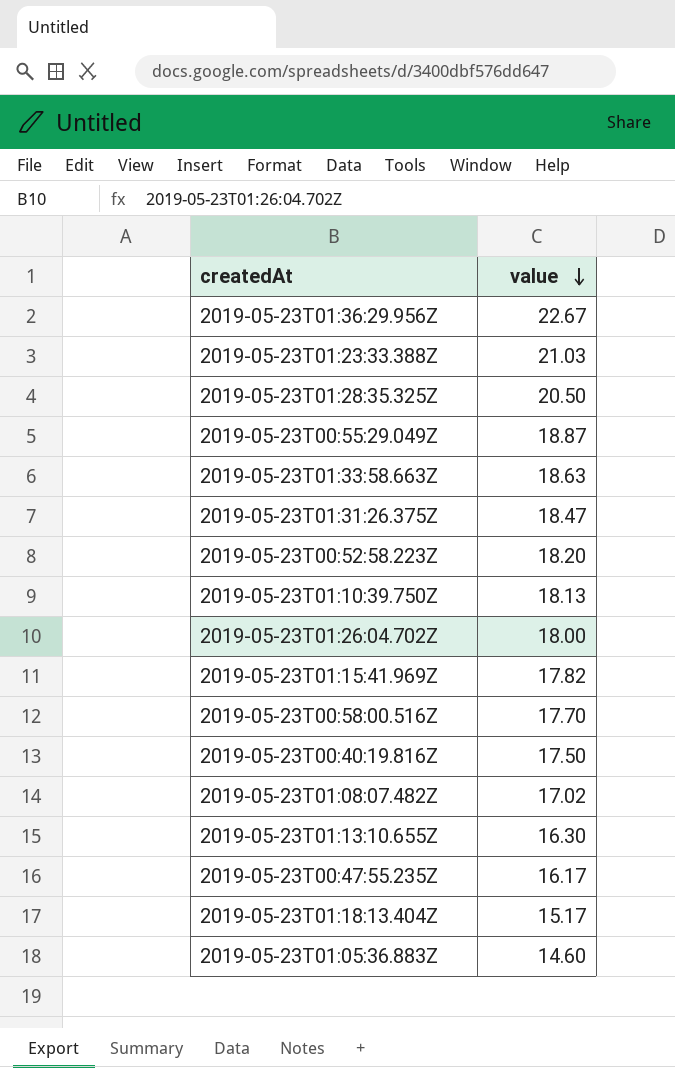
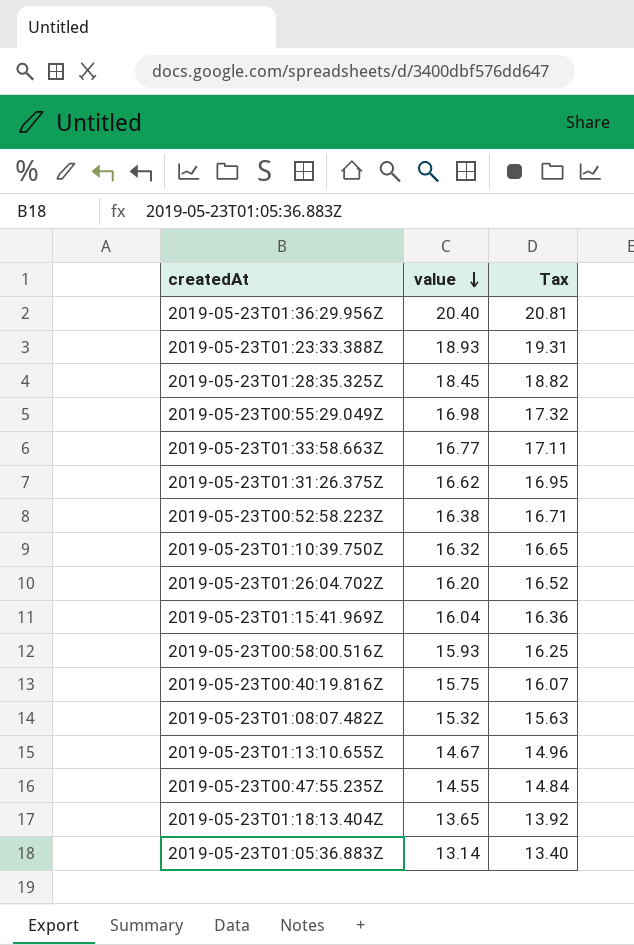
column Tax | formula: none -> [value] * 1.02
2019-05-23T01:36:29.956Z | value: 22.67 -> 20.40
2019-05-23T01:23:33.388Z | value: 21.03 -> 18.93
2019-05-23T01:28:35.325Z | value: 20.50 -> 18.45
2019-05-23T00:55:29.049Z | value: 18.87 -> 16.98
2019-05-23T01:33:58.663Z | value: 18.63 -> 16.77
2019-05-23T01:31:26.375Z | value: 18.47 -> 16.62
2019-05-23T00:52:58.223Z | value: 18.20 -> 16.38
2019-05-23T01:10:39.750Z | value: 18.13 -> 16.32
2019-05-23T01:26:04.702Z | value: 18.00 -> 16.20
2019-05-23T01:15:41.969Z | value: 17.82 -> 16.04
2019-05-23T00:58:00.516Z | value: 17.70 -> 15.93
2019-05-23T00:40:19.816Z | value: 17.50 -> 15.75
2019-05-23T01:08:07.482Z | value: 17.02 -> 15.32
2019-05-23T01:13:10.655Z | value: 16.30 -> 14.67
2019-05-23T00:47:55.235Z | value: 16.17 -> 14.55
2019-05-23T01:18:13.404Z | value: 15.17 -> 13.65
2019-05-23T01:05:36.883Z | value: 14.60 -> 13.14

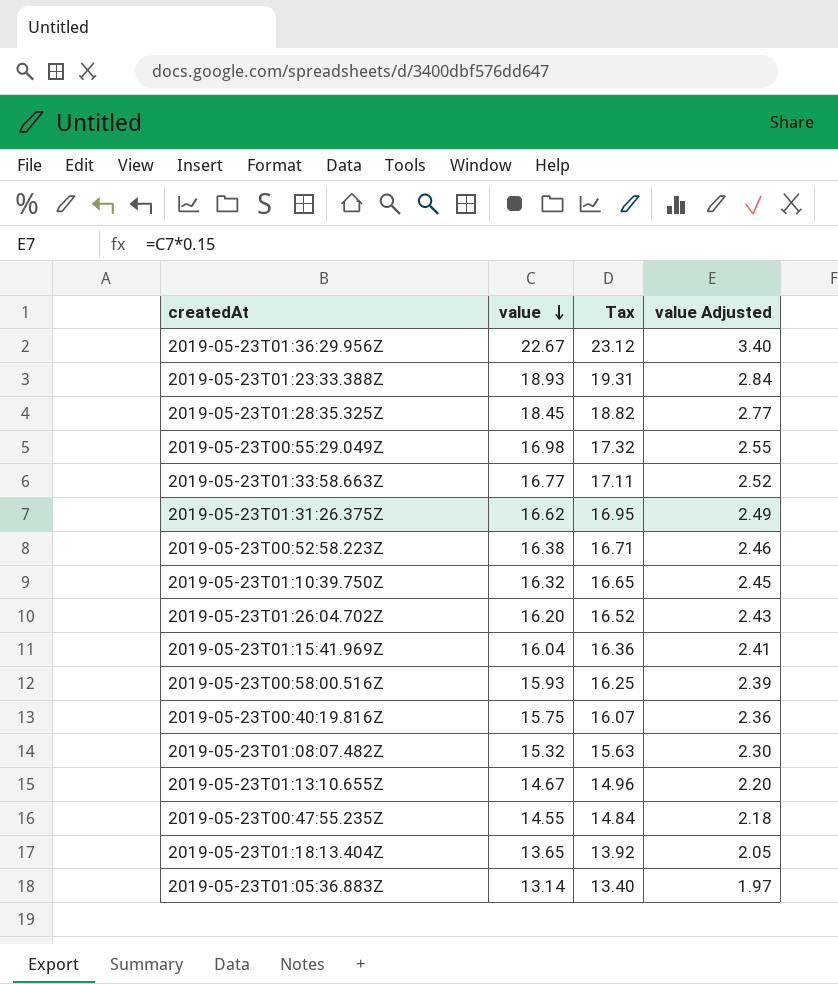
column value Adjusted | formula: none -> [value] * 0.15
2019-05-23T01:36:29.956Z | value: 20.40 -> 22.67
2019-05-23T01:36:29.956Z | Tax: 20.81 -> 23.12

